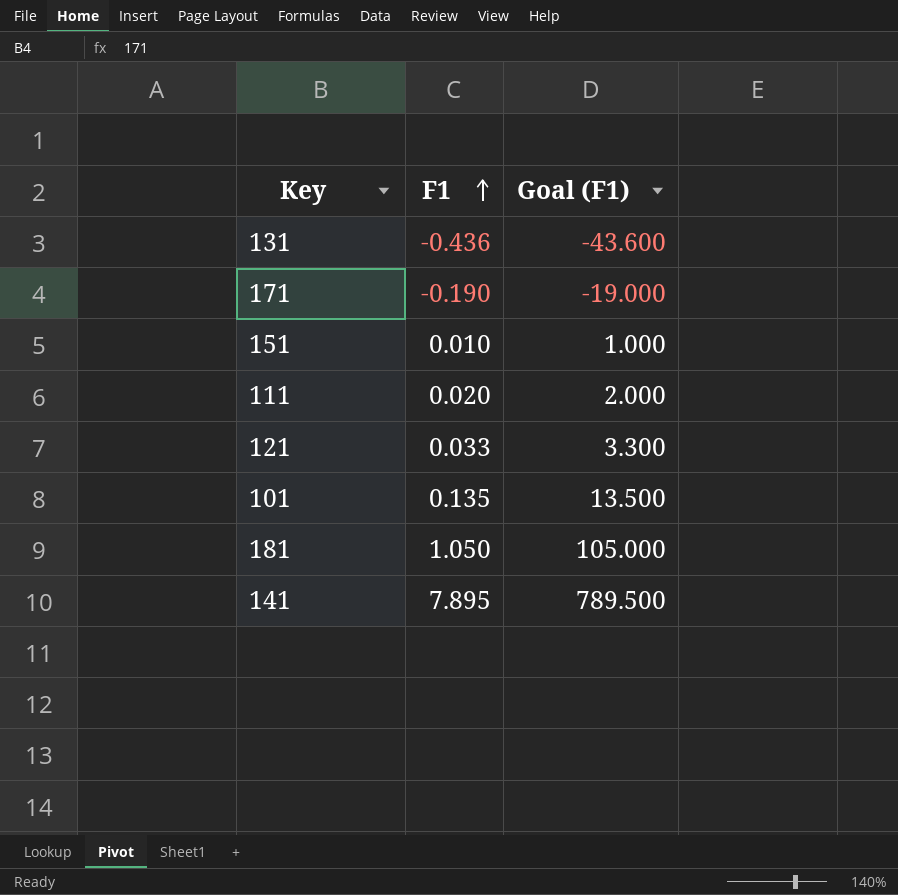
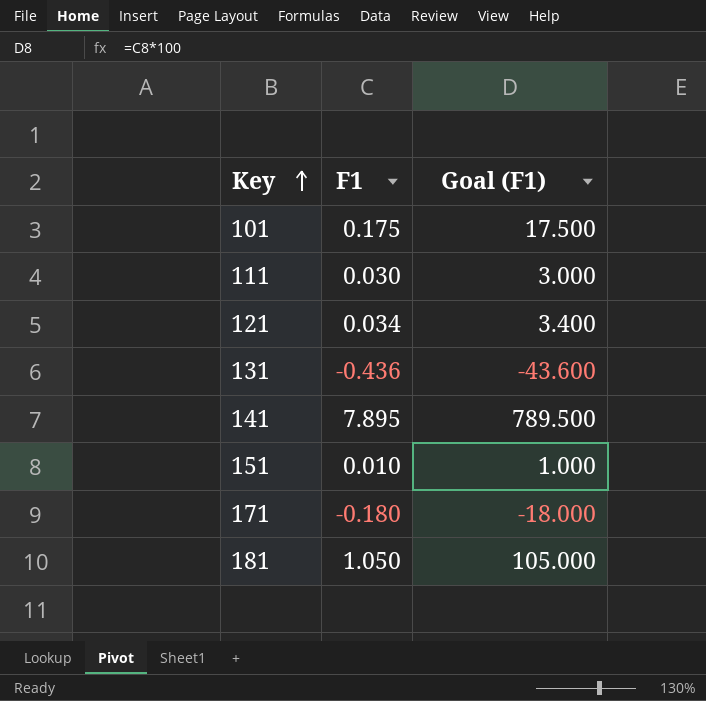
row order: F1 ascending -> Key ascending
101 | F1: 0.135 -> 0.175
101 | Goal (F1): 13.500 -> 17.500
111 | F1: 0.020 -> 0.030
111 | Goal (F1): 2.000 -> 3.000
121 | F1: 0.033 -> 0.034
121 | Goal (F1): 3.300 -> 3.400
171 | F1: -0.190 -> -0.180
171 | Goal (F1): -19.000 -> -18.000

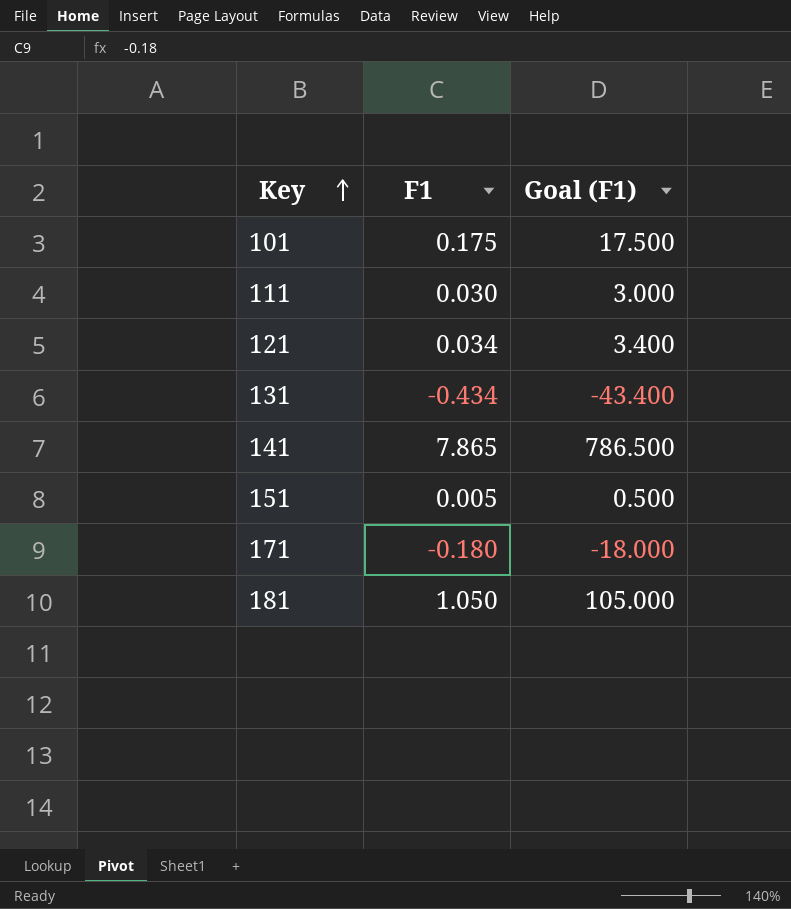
131 | F1: -0.436 -> -0.434
131 | Goal (F1): -43.600 -> -43.400
141 | F1: 7.895 -> 7.865
141 | Goal (F1): 789.500 -> 786.500
151 | F1: 0.010 -> 0.005
151 | Goal (F1): 1.000 -> 0.500

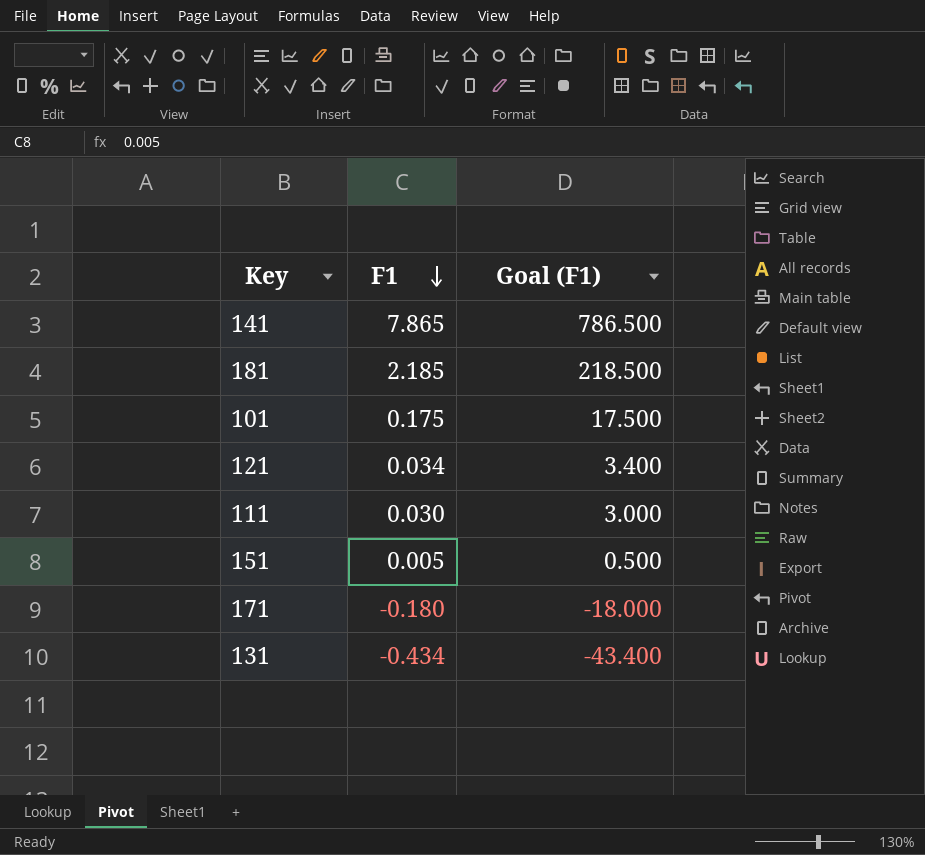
row order: Key ascending -> F1 descending
181 | F1: 1.050 -> 2.185
181 | Goal (F1): 105.000 -> 218.500

